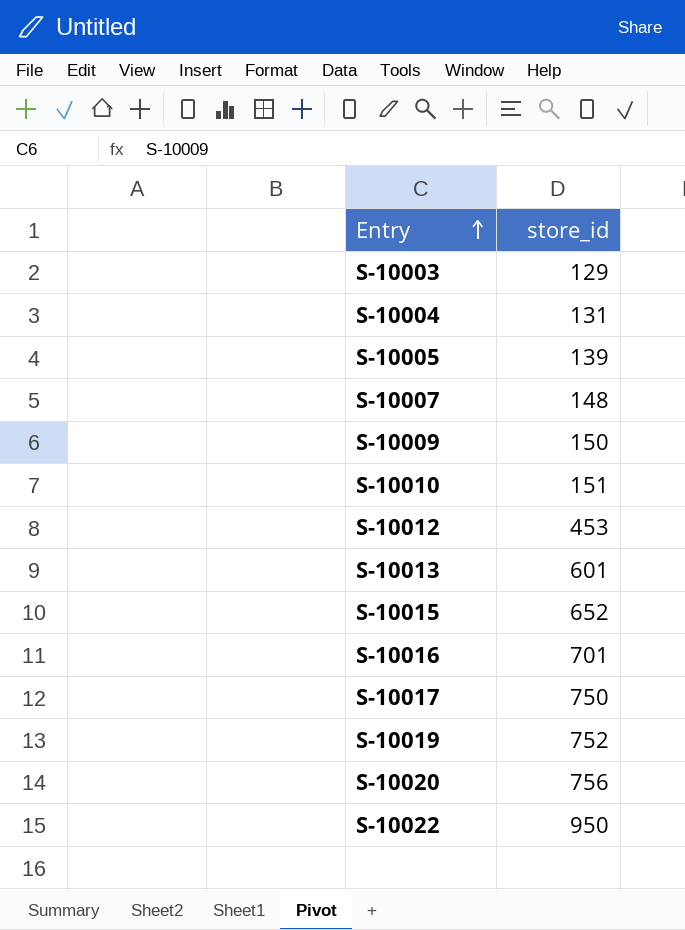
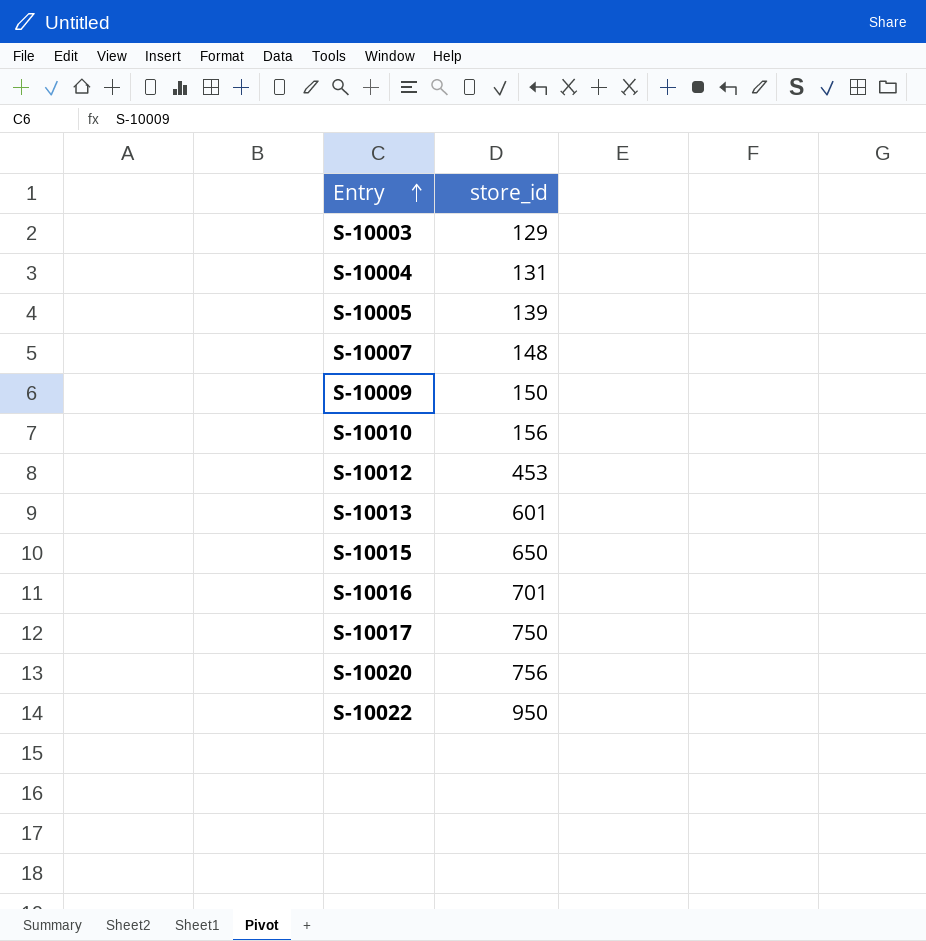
row S-10019: 752 -> none
S-10010 | store_id: 151 -> 156
S-10015 | store_id: 652 -> 650

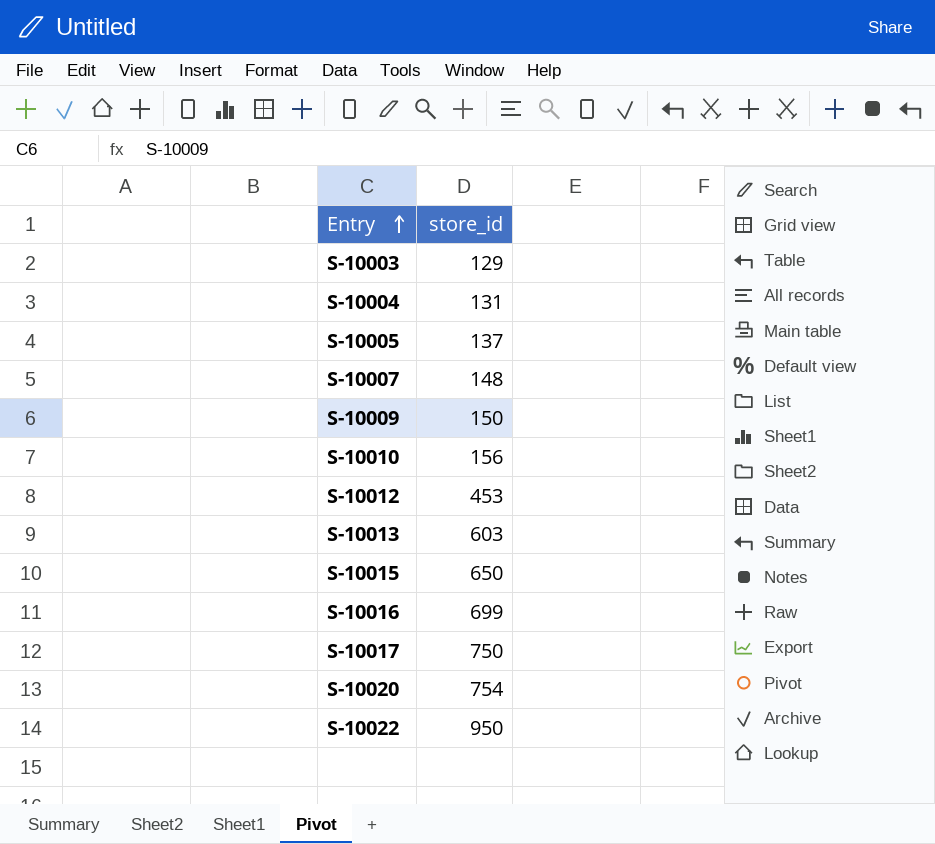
S-10005 | store_id: 139 -> 137
S-10013 | store_id: 601 -> 603
S-10016 | store_id: 701 -> 699
S-10020 | store_id: 756 -> 754

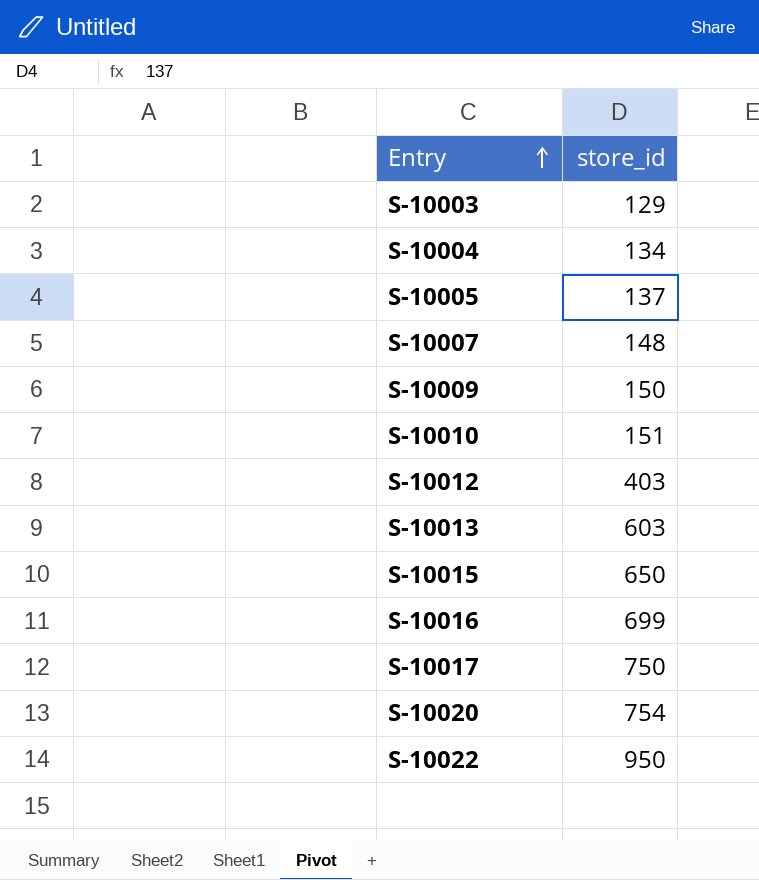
S-10004 | store_id: 131 -> 134
S-10010 | store_id: 156 -> 151
S-10012 | store_id: 453 -> 403

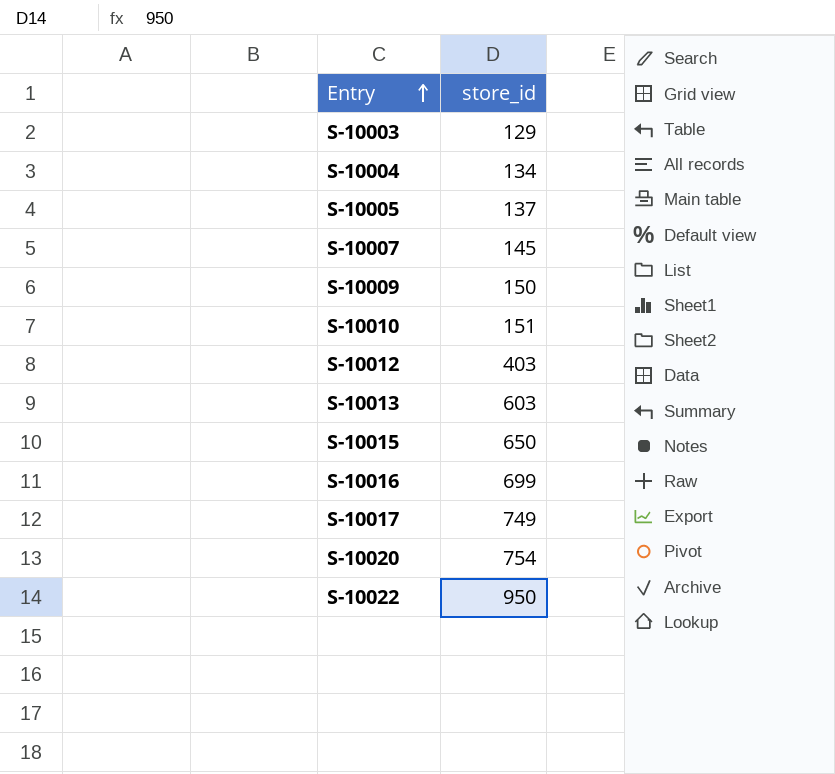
S-10007 | store_id: 148 -> 145
S-10017 | store_id: 750 -> 749

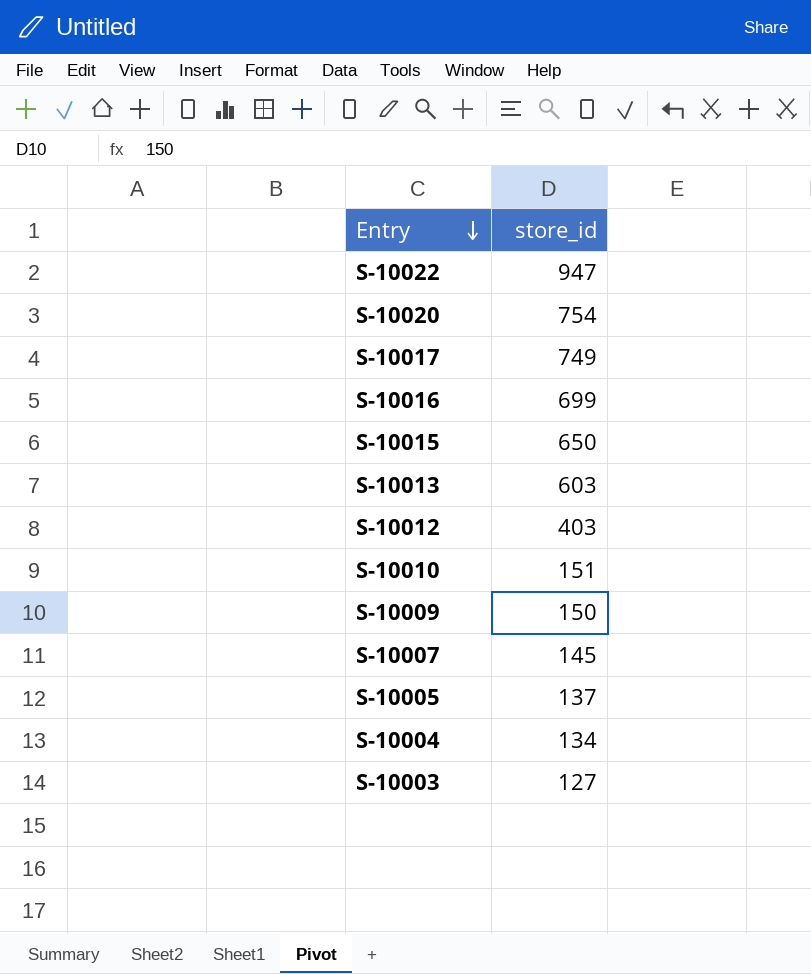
row order: Entry ascending -> Entry descending
S-10022 | store_id: 950 -> 947
S-10003 | store_id: 129 -> 127

